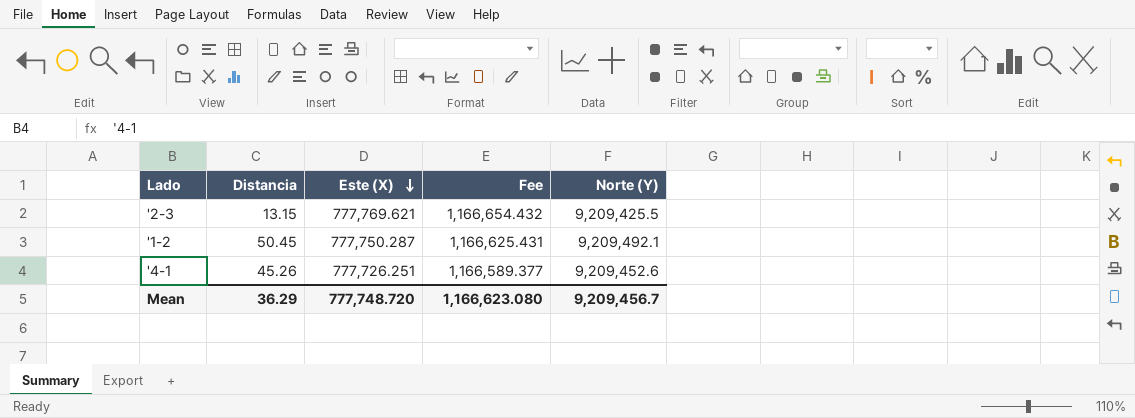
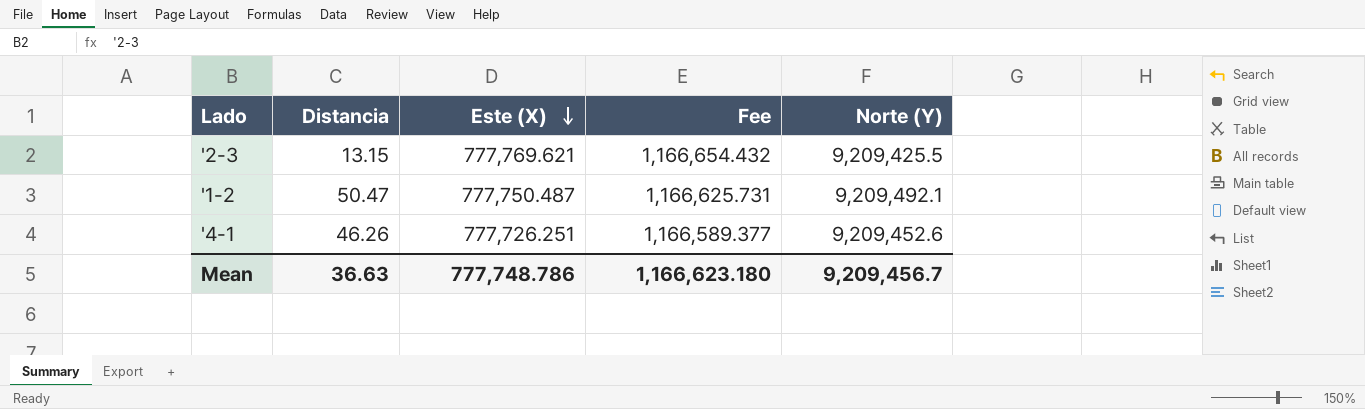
'1-2 | Distancia: 50.45 -> 50.47
'1-2 | Este (X): 777,750.287 -> 777,750.487
'1-2 | Fee: 1,166,625.431 -> 1,166,625.731
'4-1 | Distancia: 45.26 -> 46.26
Mean | Distancia: 36.29 -> 36.63
Mean | Este (X): 777,748.720 -> 777,748.786
Mean | Fee: 1,166,623.080 -> 1,166,623.180

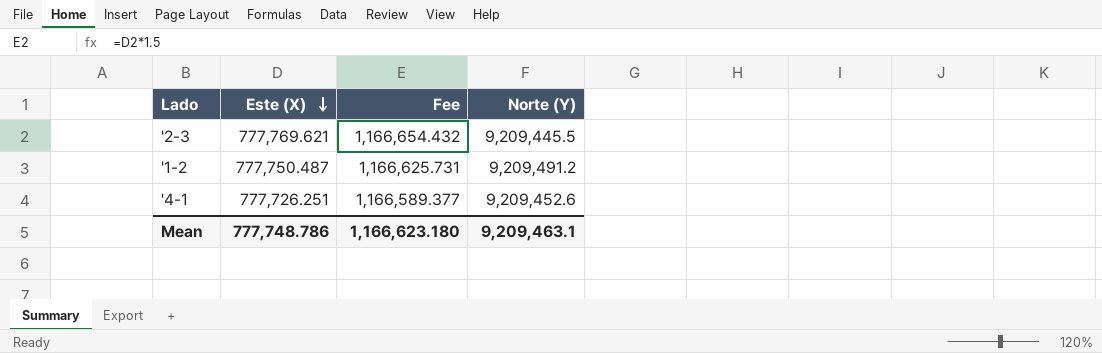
column Distancia | position: 2 -> none
'2-3 | Norte (Y): 9,209,425.5 -> 9,209,445.5
'1-2 | Norte (Y): 9,209,492.1 -> 9,209,491.2
Mean | Norte (Y): 9,209,456.7 -> 9,209,463.1

